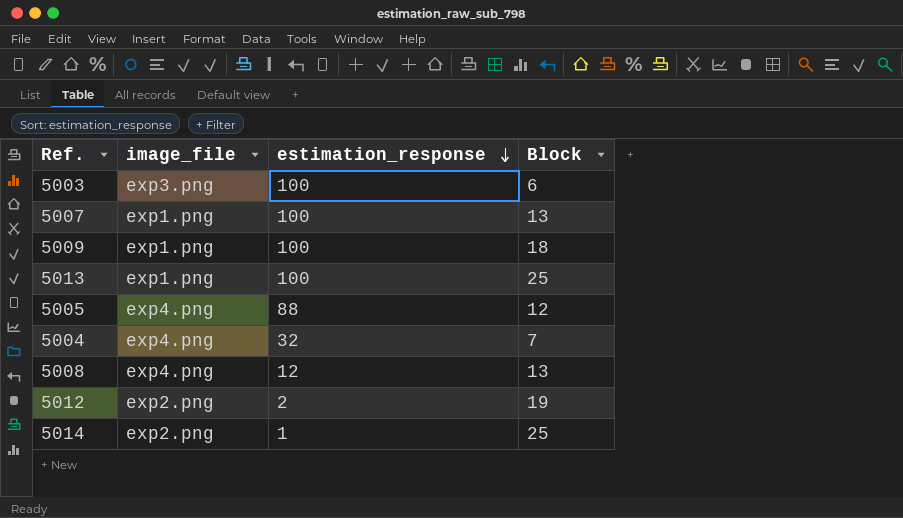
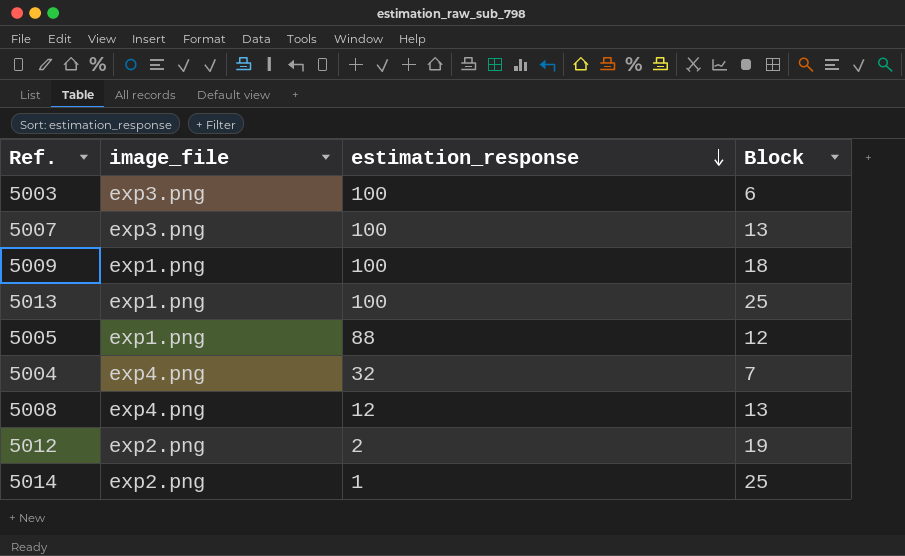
5007 | image_file: exp1.png -> exp3.png
5005 | image_file: exp4.png -> exp1.png

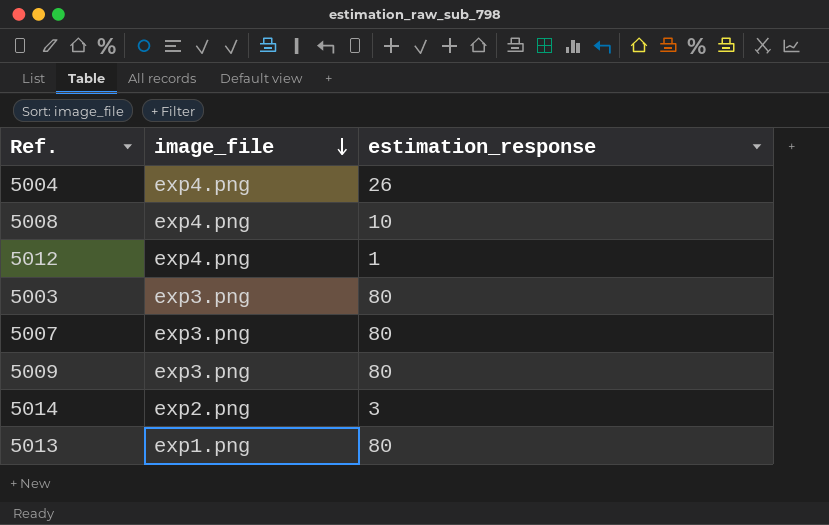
row order: estimation_response descending -> image_file descending
column Block | position: 4 -> none
row 5005: exp1.png | 88 | 12 -> none
5004 | estimation_response: 32 -> 26
5008 | estimation_response: 12 -> 10
5012 | image_file: exp2.png -> exp4.png
5012 | estimation_response: 2 -> 1
5003 | estimation_response: 100 -> 80
5007 | estimation_response: 100 -> 80
5009 | image_file: exp1.png -> exp3.png
5009 | estimation_response: 100 -> 80
5014 | estimation_response: 1 -> 3
5013 | estimation_response: 100 -> 80

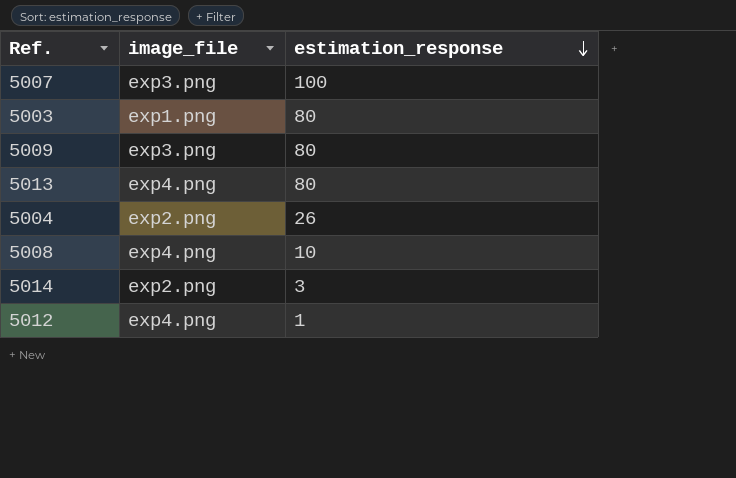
row order: image_file descending -> estimation_response descending
5007 | estimation_response: 80 -> 100
5003 | image_file: exp3.png -> exp1.png
5013 | image_file: exp1.png -> exp4.png
5004 | image_file: exp4.png -> exp2.png

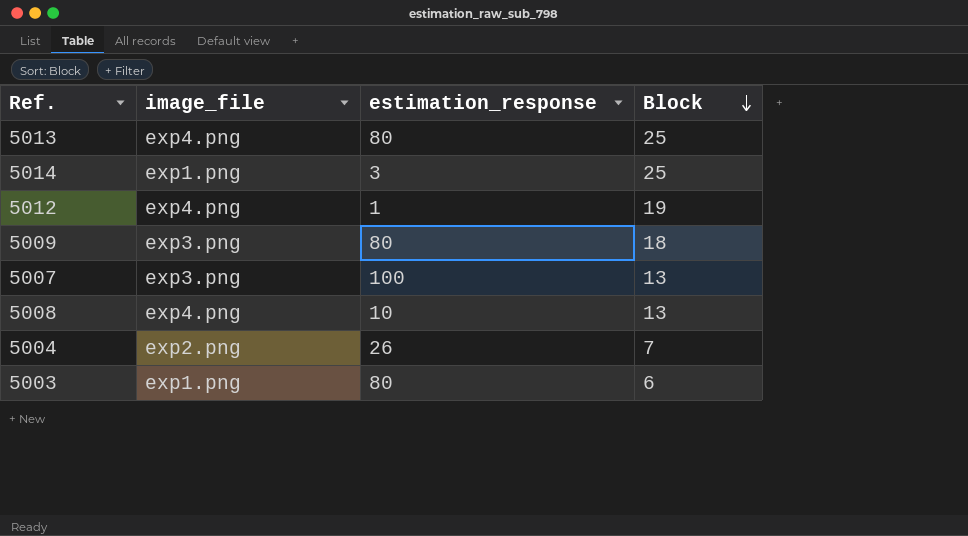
row order: estimation_response descending -> Block descending
column Block | position: none -> 4
5014 | image_file: exp2.png -> exp1.png

